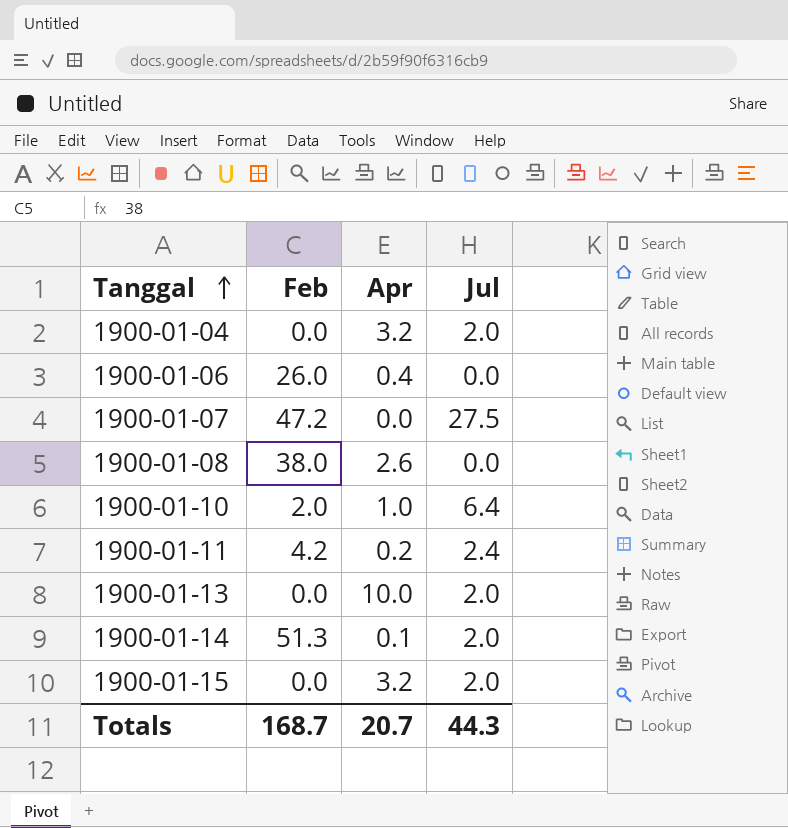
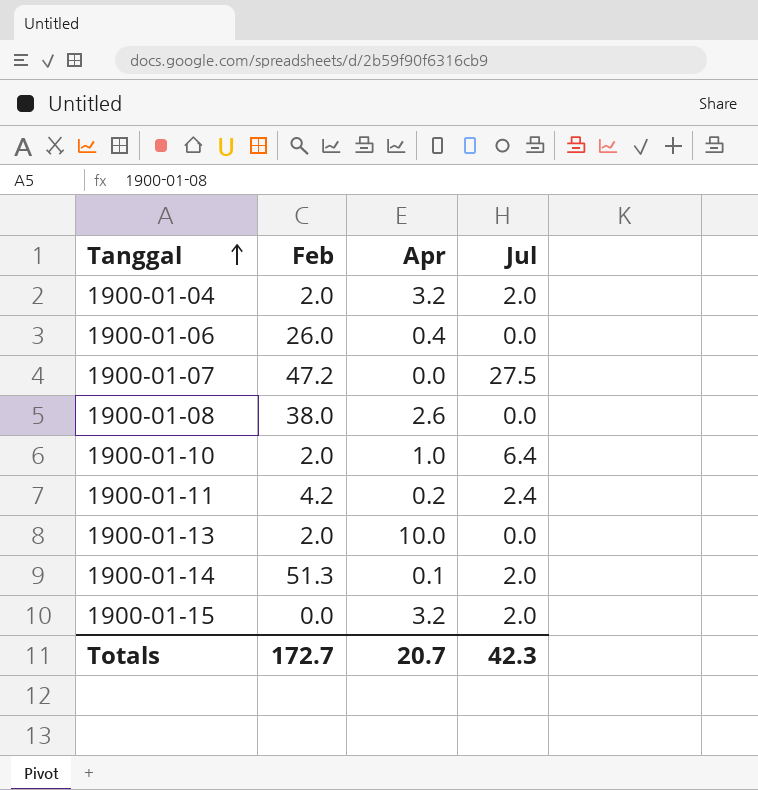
1900-01-04 | Feb: 0.0 -> 2.0
1900-01-13 | Feb: 0.0 -> 2.0
1900-01-13 | Jul: 2.0 -> 0.0
Totals | Feb: 168.7 -> 172.7
Totals | Jul: 44.3 -> 42.3

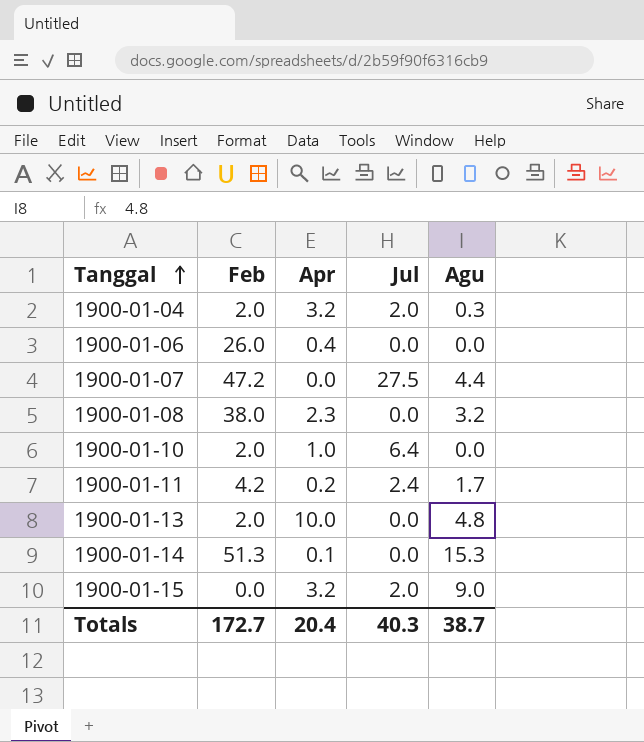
column Agu | position: none -> 5
1900-01-08 | Apr: 2.6 -> 2.3
1900-01-14 | Jul: 2.0 -> 0.0
Totals | Apr: 20.7 -> 20.4
Totals | Jul: 42.3 -> 40.3

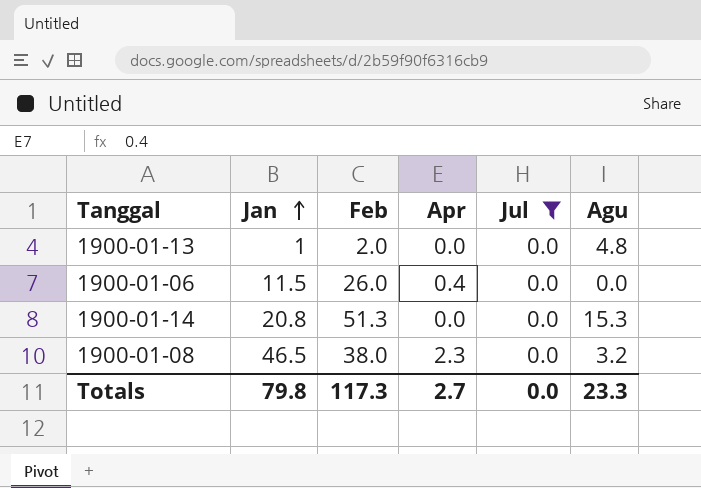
filter: none -> Jul = 0.0
row order: Tanggal ascending -> Jan ascending
column Jan | position: none -> 2
1900-01-13 | Apr: 10.0 -> 0.0
1900-01-14 | Apr: 0.1 -> 0.0
Totals | Feb: 172.7 -> 117.3
Totals | Apr: 20.4 -> 2.7
Totals | Jul: 40.3 -> 0.0
Totals | Agu: 38.7 -> 23.3

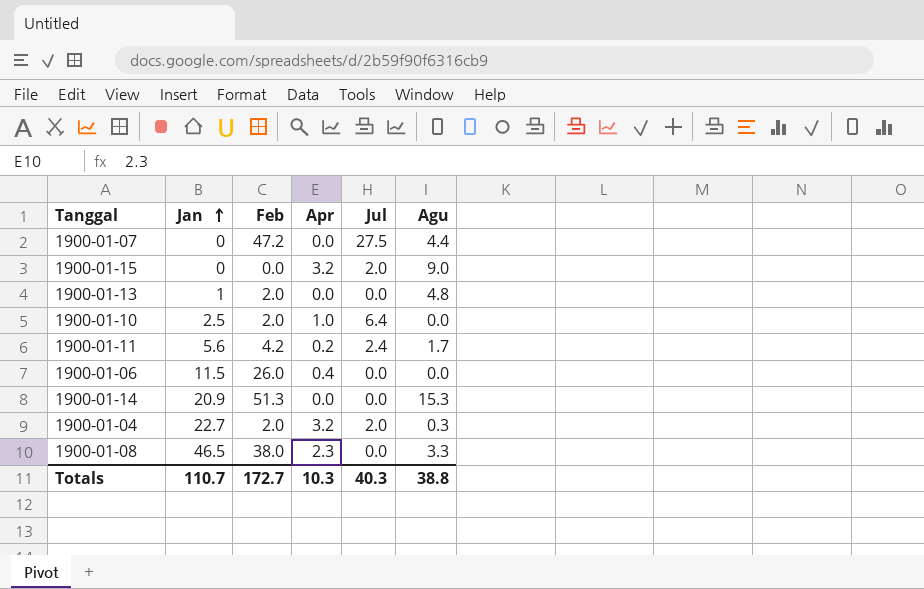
filter: Jul = 0.0 -> none
1900-01-14 | Jan: 20.8 -> 20.9
1900-01-08 | Agu: 3.2 -> 3.3
Totals | Jan: 79.8 -> 110.7
Totals | Feb: 117.3 -> 172.7
Totals | Apr: 2.7 -> 10.3
Totals | Jul: 0.0 -> 40.3
Totals | Agu: 23.3 -> 38.8

